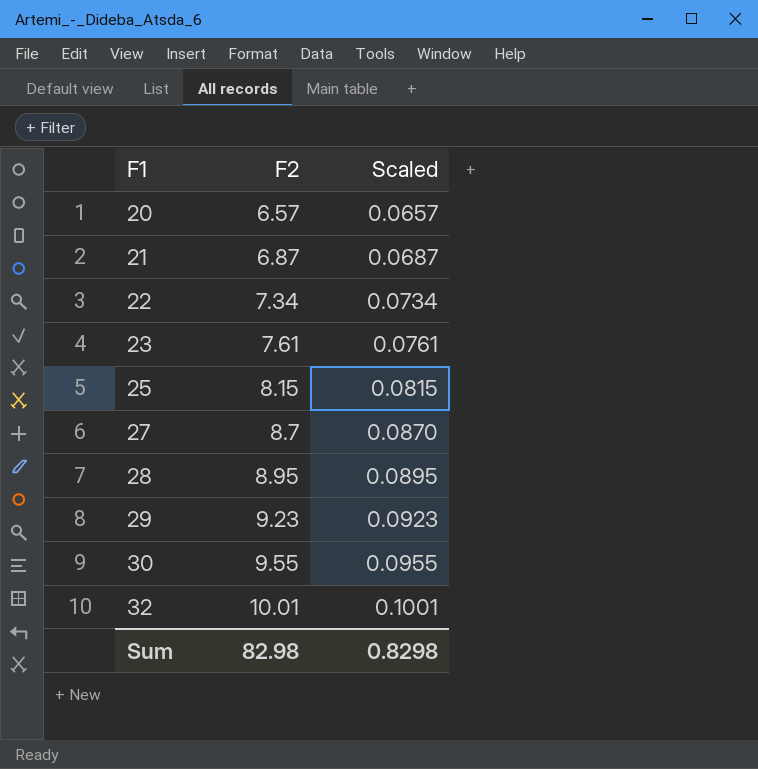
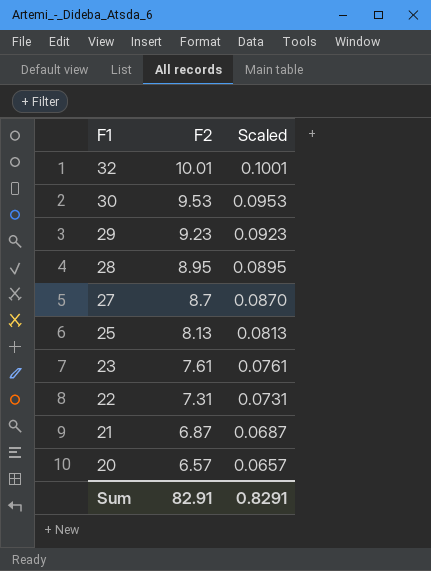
row order: F1 ascending -> F1 descending
30 | F2: 9.55 -> 9.53
30 | Scaled: 0.0955 -> 0.0953
25 | F2: 8.15 -> 8.13
25 | Scaled: 0.0815 -> 0.0813
22 | F2: 7.34 -> 7.31
22 | Scaled: 0.0734 -> 0.0731
Sum | F2: 82.98 -> 82.91
Sum | Scaled: 0.8298 -> 0.8291

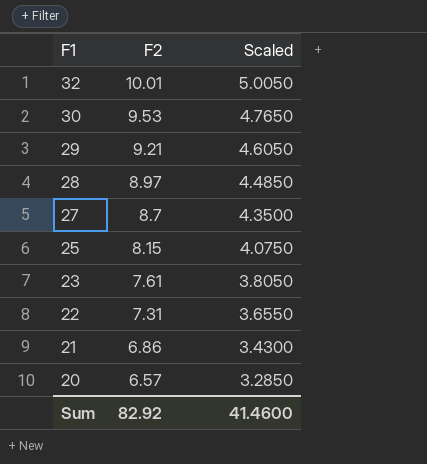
column Scaled | formula: [F2] * 0.01 -> [F2] * 0.5
29 | F2: 9.23 -> 9.21
28 | F2: 8.95 -> 8.97
25 | F2: 8.13 -> 8.15
21 | F2: 6.87 -> 6.86
Sum | F2: 82.91 -> 82.92
Sum | Scaled: 0.8291 -> 41.4600

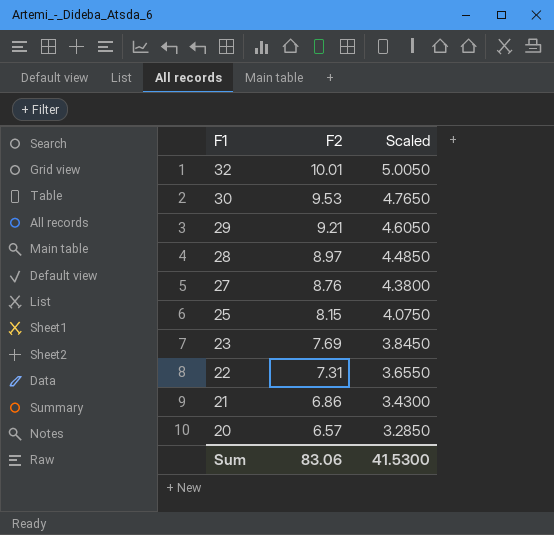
27 | F2: 8.7 -> 8.76
27 | Scaled: 4.3500 -> 4.3800
23 | F2: 7.61 -> 7.69
23 | Scaled: 3.8050 -> 3.8450
Sum | F2: 82.92 -> 83.06
Sum | Scaled: 41.4600 -> 41.5300

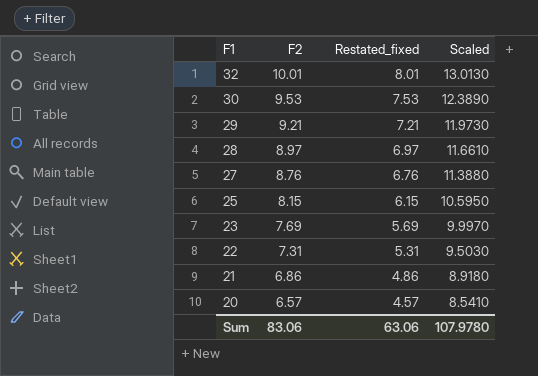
column Restated_fixed | formula: none -> [F2] - 2
column Scaled | formula: [F2] * 0.5 -> [F2] * 1.3
Sum | Scaled: 41.5300 -> 107.9780

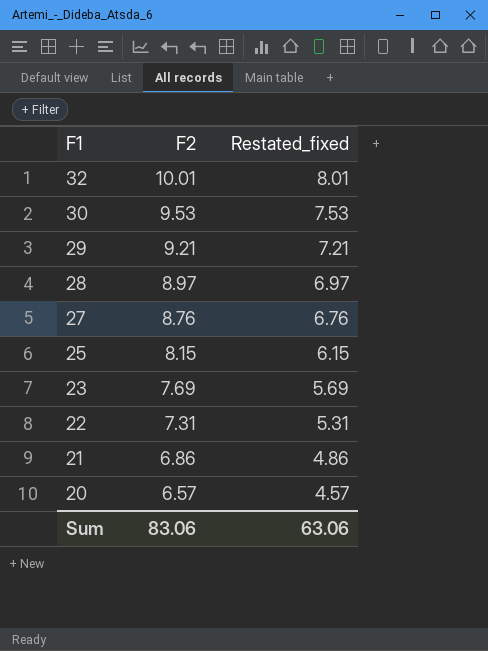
column Scaled | formula: [F2] * 1.3 -> none

